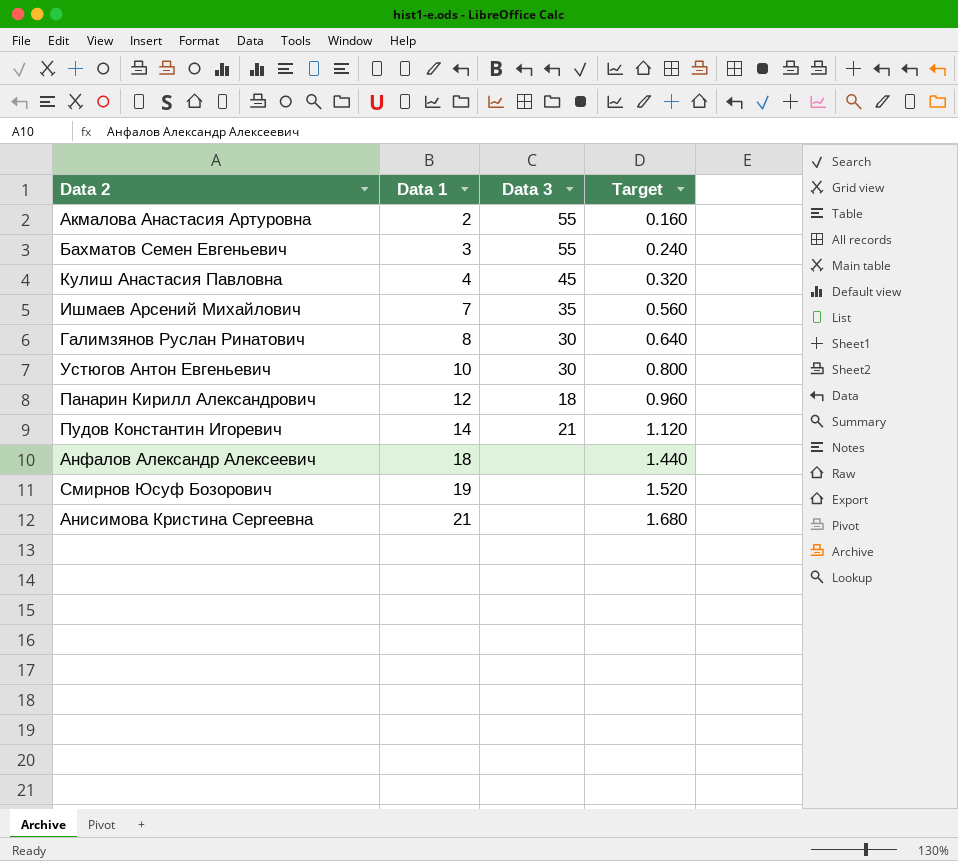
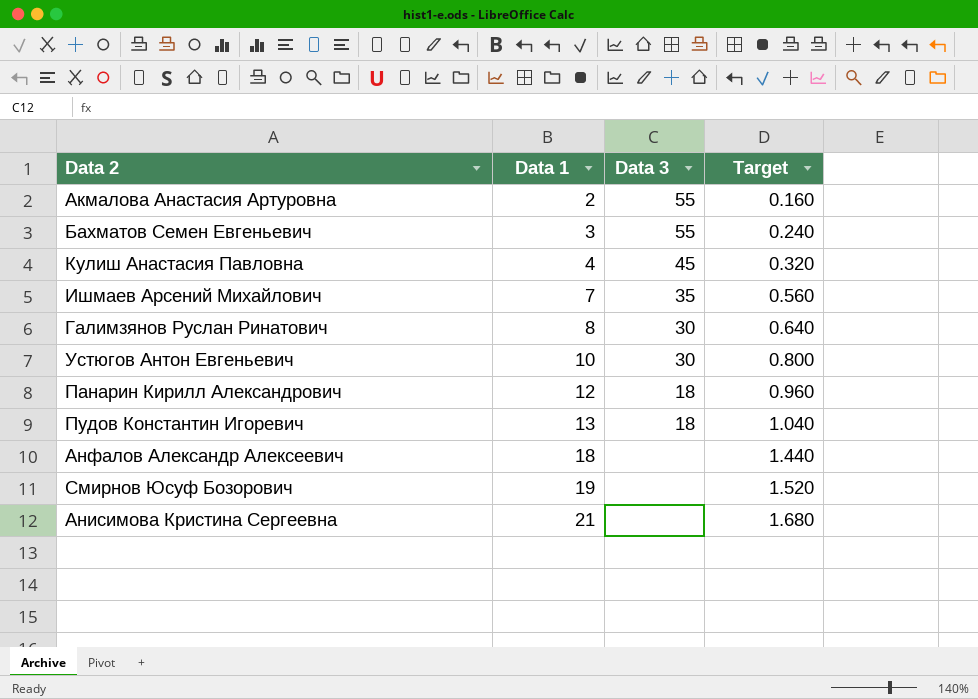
Пудов Константин Игоревич | Data 1: 14 -> 13
Пудов Константин Игоревич | Data 3: 21 -> 18
Пудов Константин Игоревич | Target: 1.120 -> 1.040

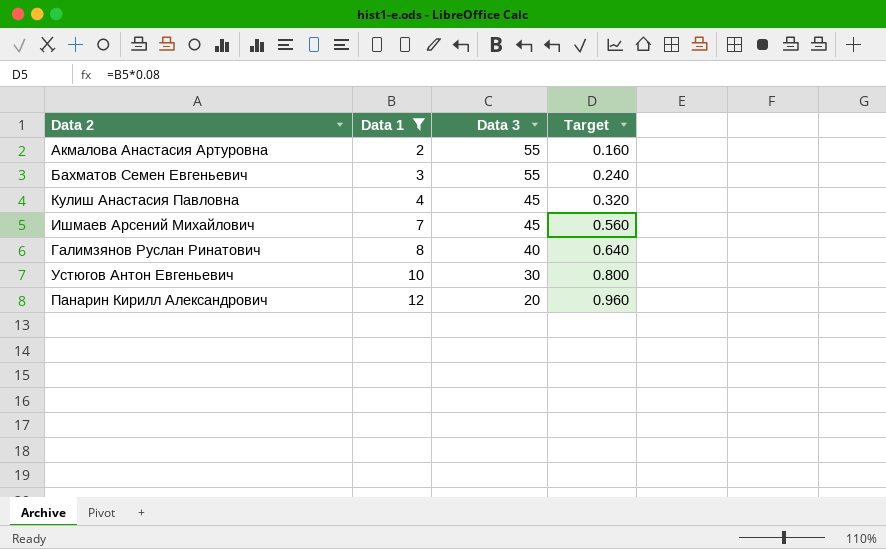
filter: none -> Data 1 <= 12
Ишмаев Арсений Михайлович | Data 3: 35 -> 45
Галимзянов Руслан Ринатович | Data 3: 30 -> 40
Панарин Кирилл Александрович | Data 3: 18 -> 20

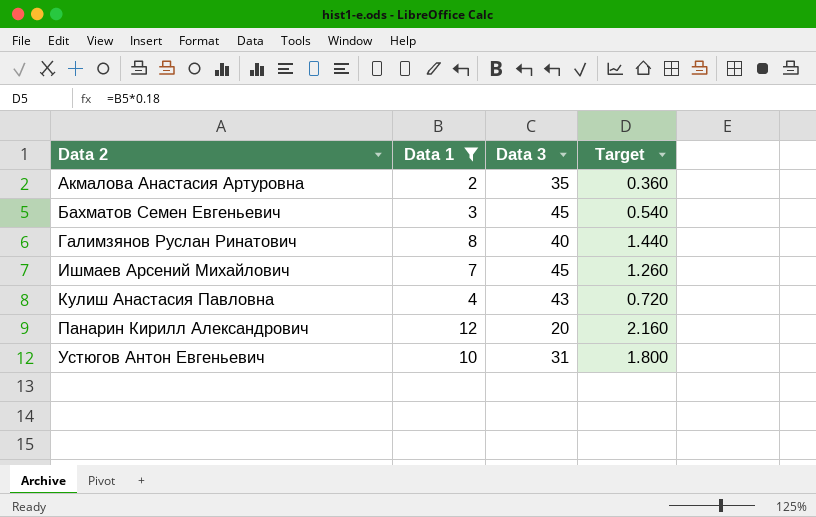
row order: Data 1 ascending -> Data 2 ascending
column Target | formula: [Data 1] * 0.08 -> [Data 1] * 0.18
Акмалова Анастасия Артуровна | Data 3: 55 -> 35
Бахматов Семен Евгеньевич | Data 3: 55 -> 45
Кулиш Анастасия Павловна | Data 3: 45 -> 43
Устюгов Антон Евгеньевич | Data 3: 30 -> 31

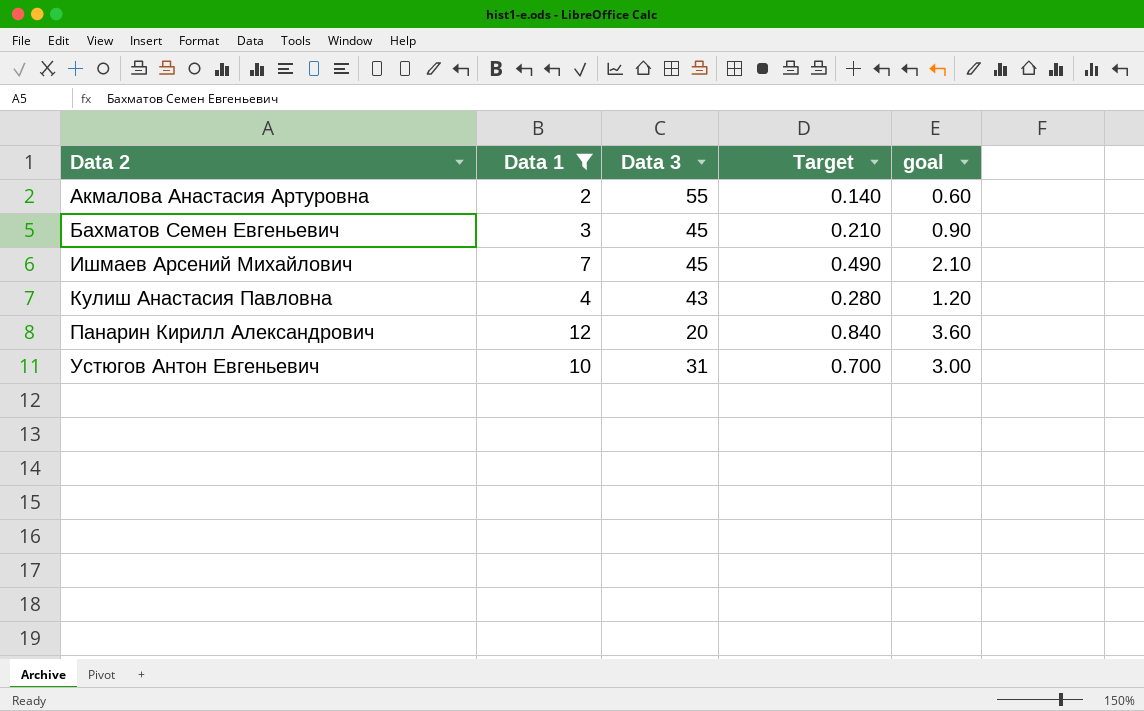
column Target | formula: [Data 1] * 0.18 -> [Data 1] * 0.07
column goal | formula: none -> [Data 1] * 0.3
row Галимзянов Руслан Ринатович: 8 | 40 | 1.440 -> none
Акмалова Анастасия Артуровна | Data 3: 35 -> 55

